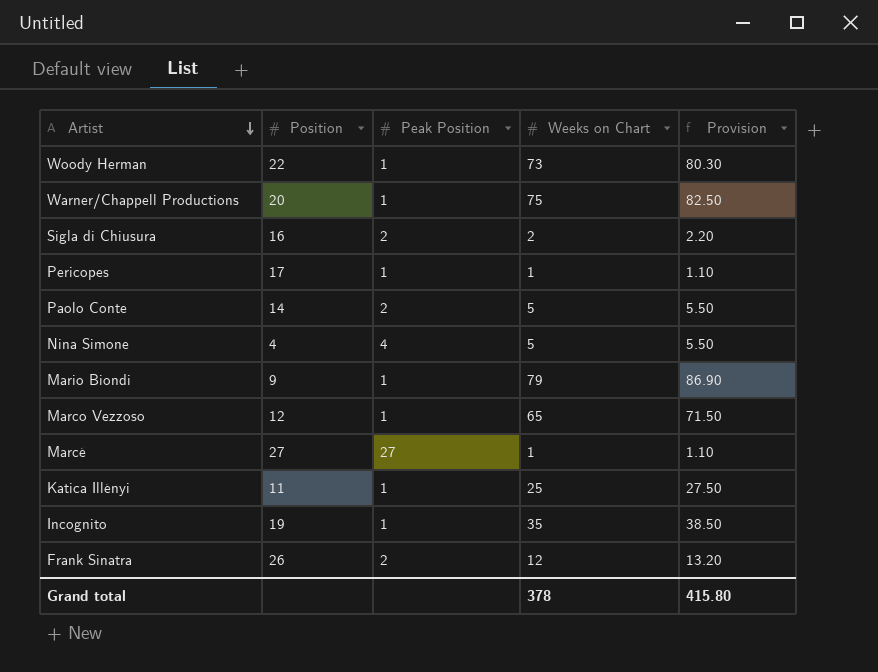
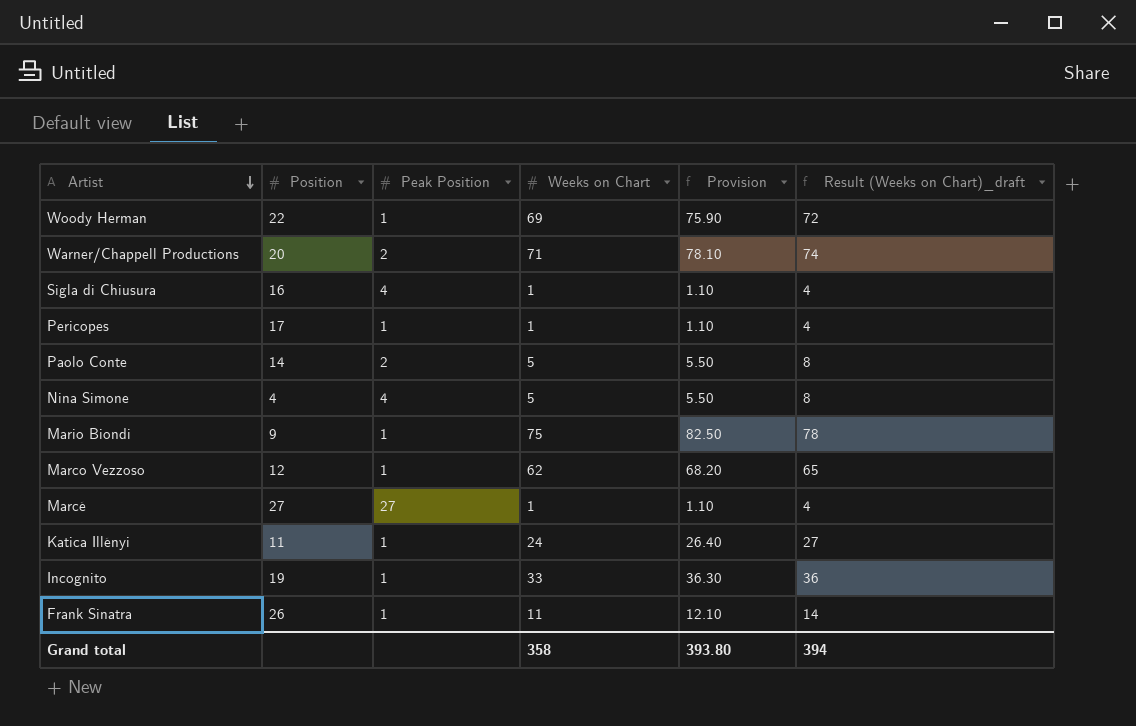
column Result (Weeks on Chart)_draft | formula: none -> [Weeks on Chart] + 3
Woody Herman | Weeks on Chart: 73 -> 69
Woody Herman | Provision: 80.30 -> 75.90
Warner/Chappell Productions | Peak Position: 1 -> 2
Warner/Chappell Productions | Weeks on Chart: 75 -> 71
Warner/Chappell Productions | Provision: 82.50 -> 78.10
Sigla di Chiusura | Peak Position: 2 -> 4
Sigla di Chiusura | Weeks on Chart: 2 -> 1
Sigla di Chiusura | Provision: 2.20 -> 1.10
Mario Biondi | Weeks on Chart: 79 -> 75
Mario Biondi | Provision: 86.90 -> 82.50
Marco Vezzoso | Weeks on Chart: 65 -> 62
Marco Vezzoso | Provision: 71.50 -> 68.20
Katica Illényi | Weeks on Chart: 25 -> 24
Katica Illényi | Provision: 27.50 -> 26.40
Incognito | Weeks on Chart: 35 -> 33
Incognito | Provision: 38.50 -> 36.30
Frank Sinatra | Peak Position: 2 -> 1
Frank Sinatra | Weeks on Chart: 12 -> 11
Frank Sinatra | Provision: 13.20 -> 12.10
Grand total | Weeks on Chart: 378 -> 358
Grand total | Provision: 415.80 -> 393.80

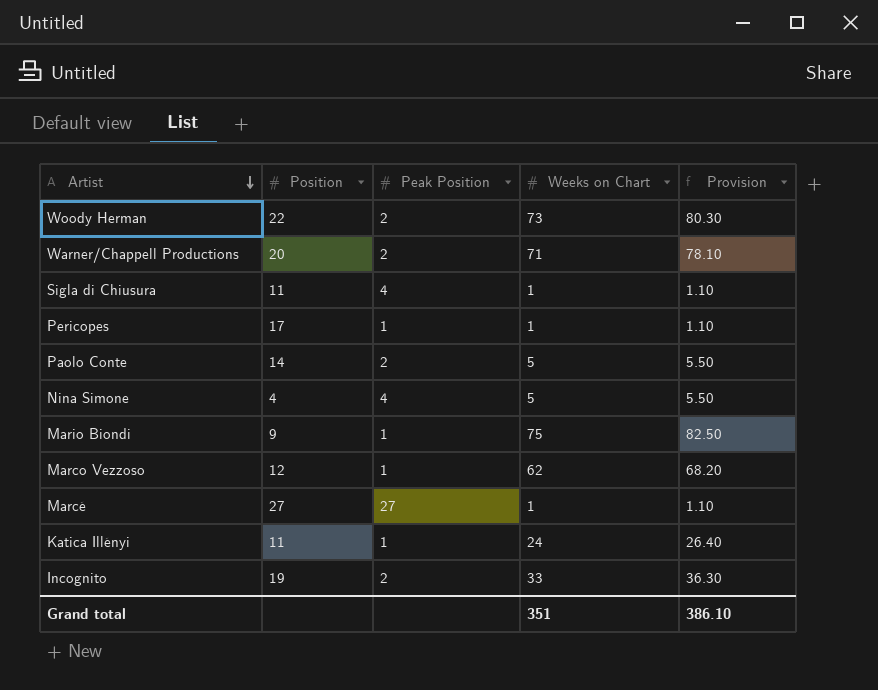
column Result (Weeks on Chart)_draft | formula: [Weeks on Chart] + 3 -> none
row Frank Sinatra: 26 | 1 | 11 | 12.10 | 14 -> none
Woody Herman | Peak Position: 1 -> 2
Woody Herman | Weeks on Chart: 69 -> 73
Woody Herman | Provision: 75.90 -> 80.30
Sigla di Chiusura | Position: 16 -> 11
Incognito | Peak Position: 1 -> 2
Grand total | Weeks on Chart: 358 -> 351
Grand total | Provision: 393.80 -> 386.10

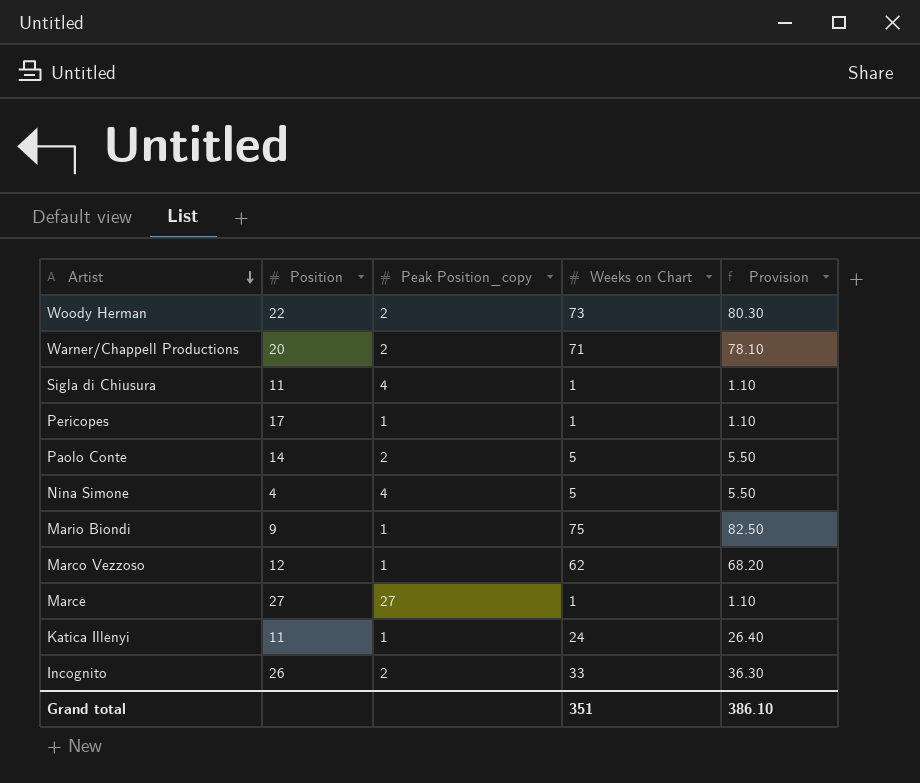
column name: Peak Position -> Peak Position_copy
Incognito | Position: 19 -> 26

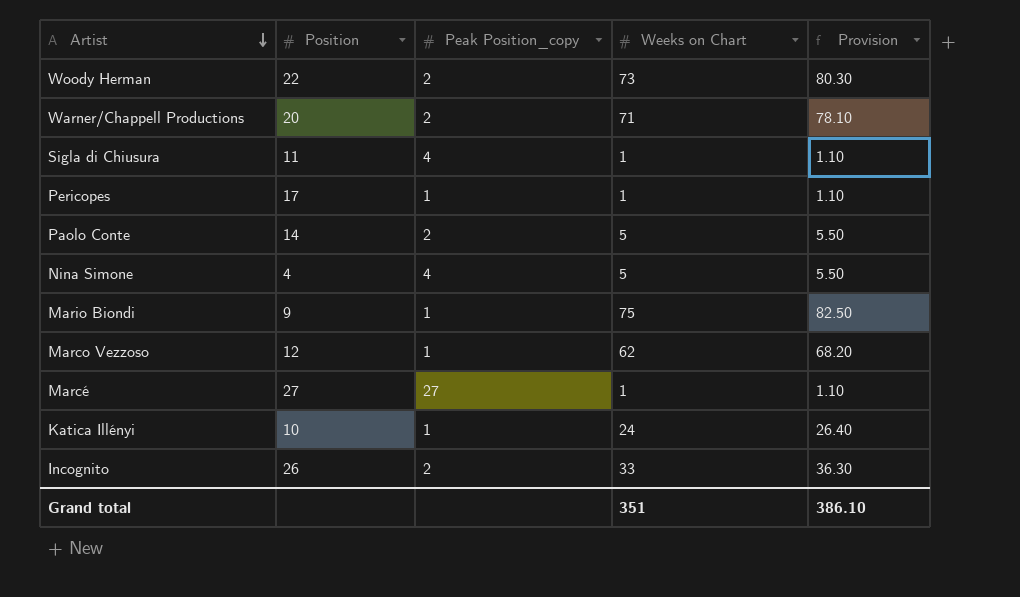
Katica Illényi | Position: 11 -> 10

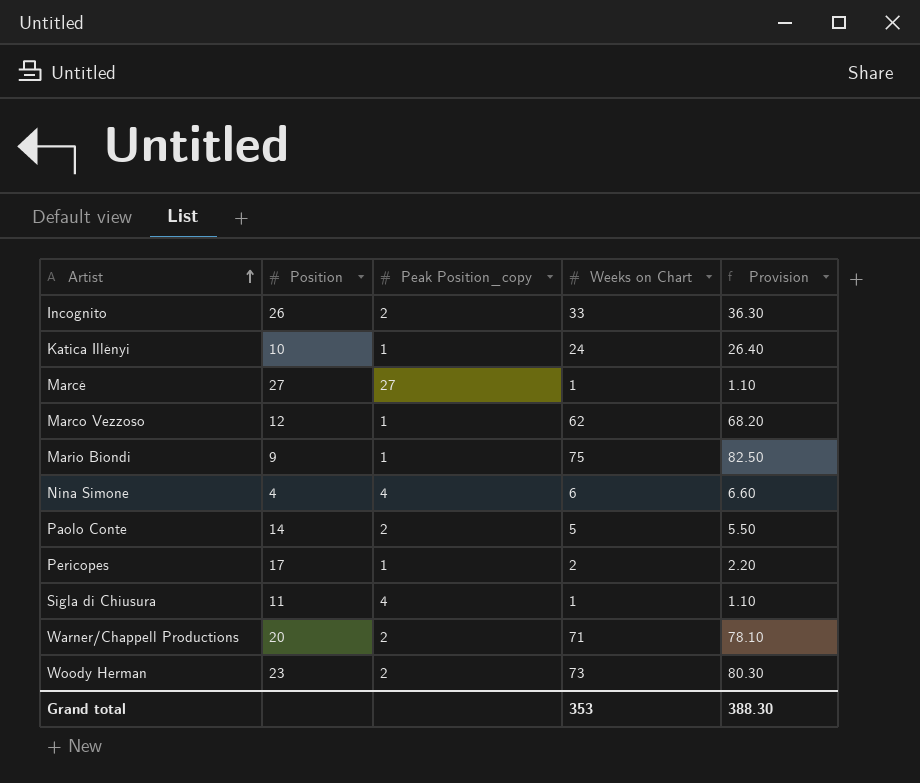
row order: Artist descending -> Artist ascending
Nina Simone | Weeks on Chart: 5 -> 6
Nina Simone | Provision: 5.50 -> 6.60
Pericopes | Weeks on Chart: 1 -> 2
Pericopes | Provision: 1.10 -> 2.20
Woody Herman | Position: 22 -> 23
Grand total | Weeks on Chart: 351 -> 353
Grand total | Provision: 386.10 -> 388.30

